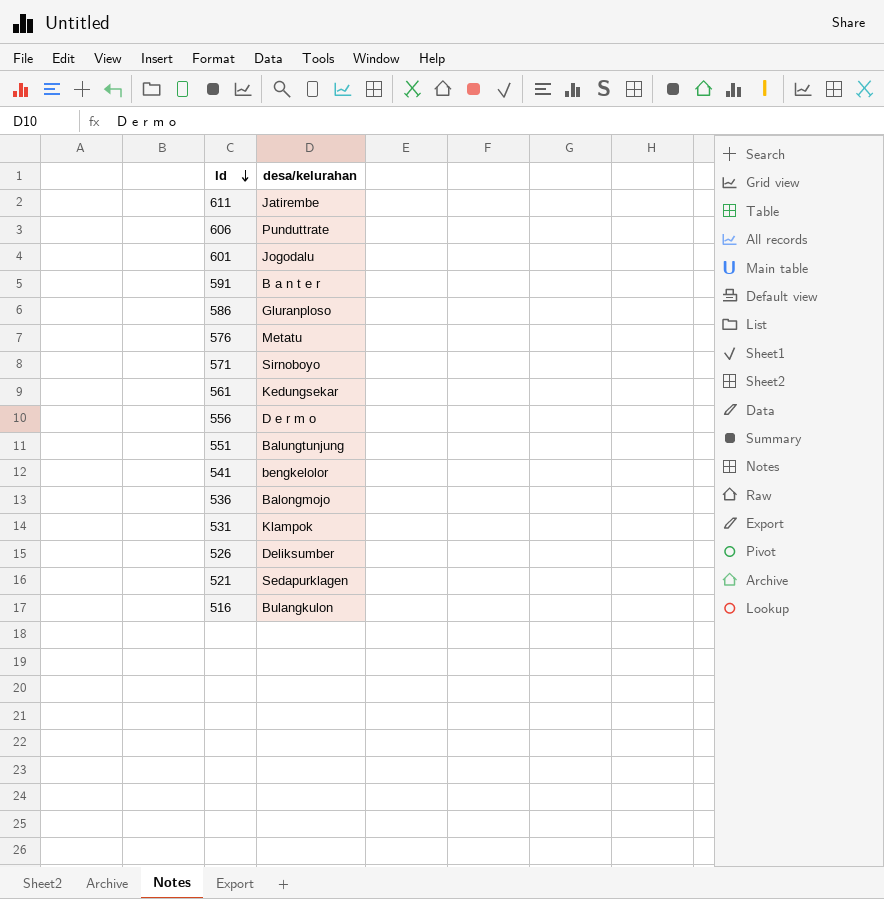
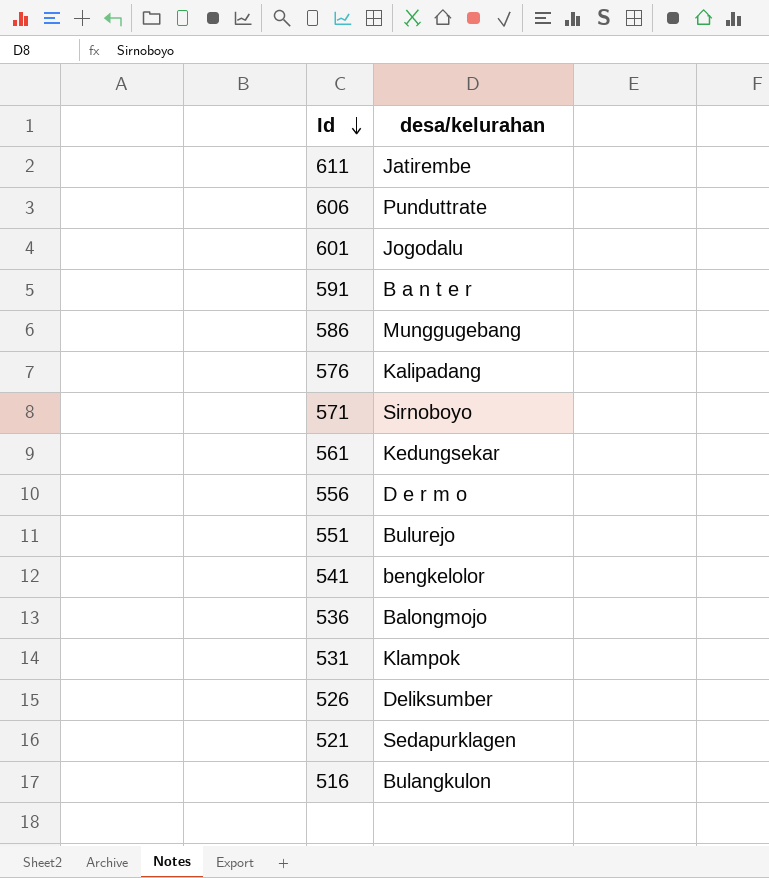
586 | desa/kelurahan: Gluranploso -> Munggugebang
576 | desa/kelurahan: Metatu -> Kalipadang
551 | desa/kelurahan: Balungtunjung -> Bulurejo

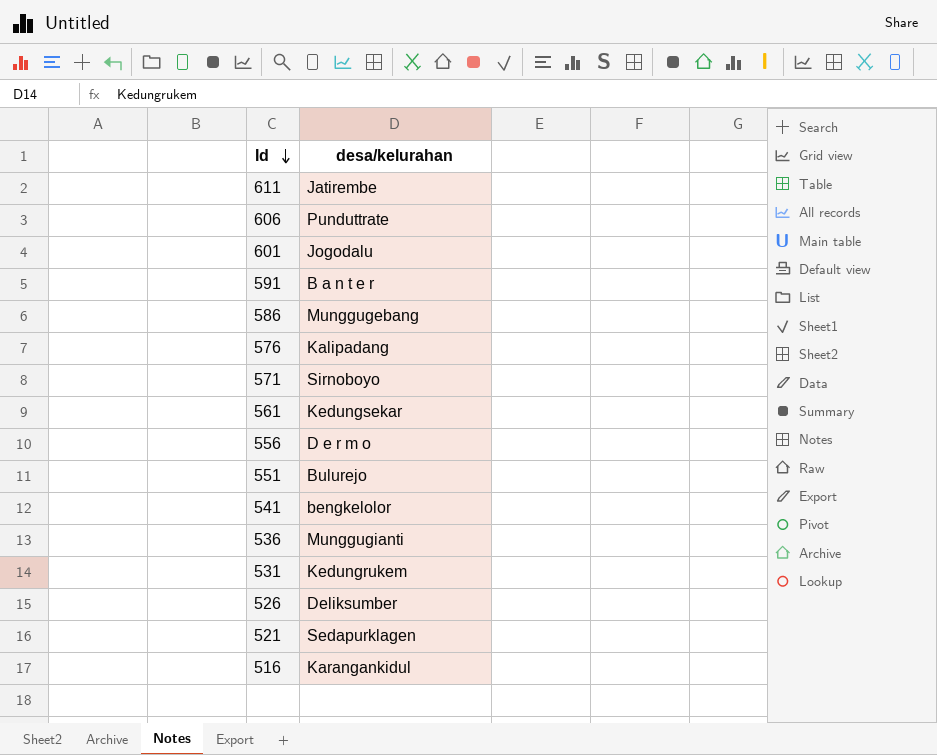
536 | desa/kelurahan: Balongmojo -> Munggugianti
531 | desa/kelurahan: Klampok -> Kedungrukem
516 | desa/kelurahan: Bulangkulon -> Karangankidul

